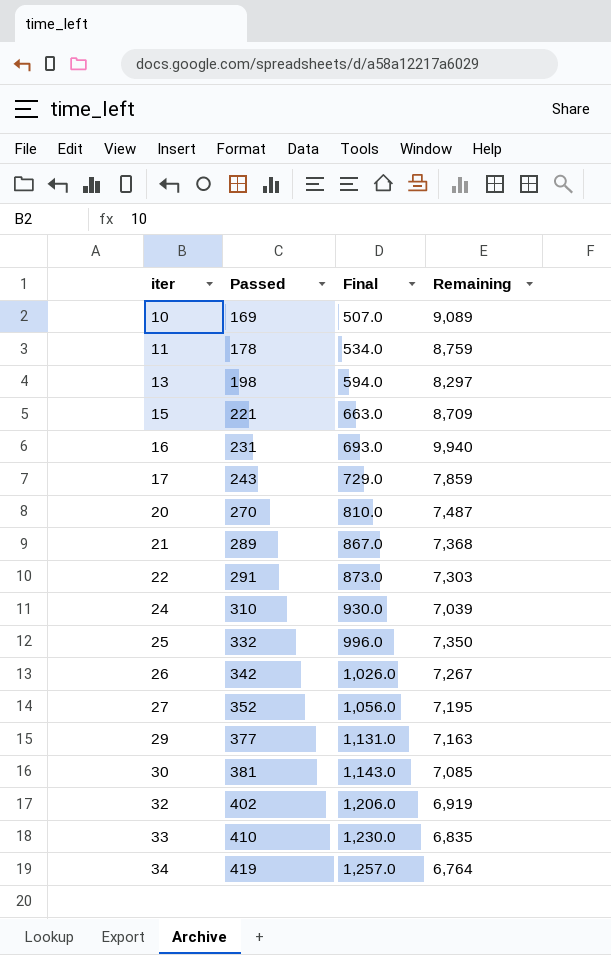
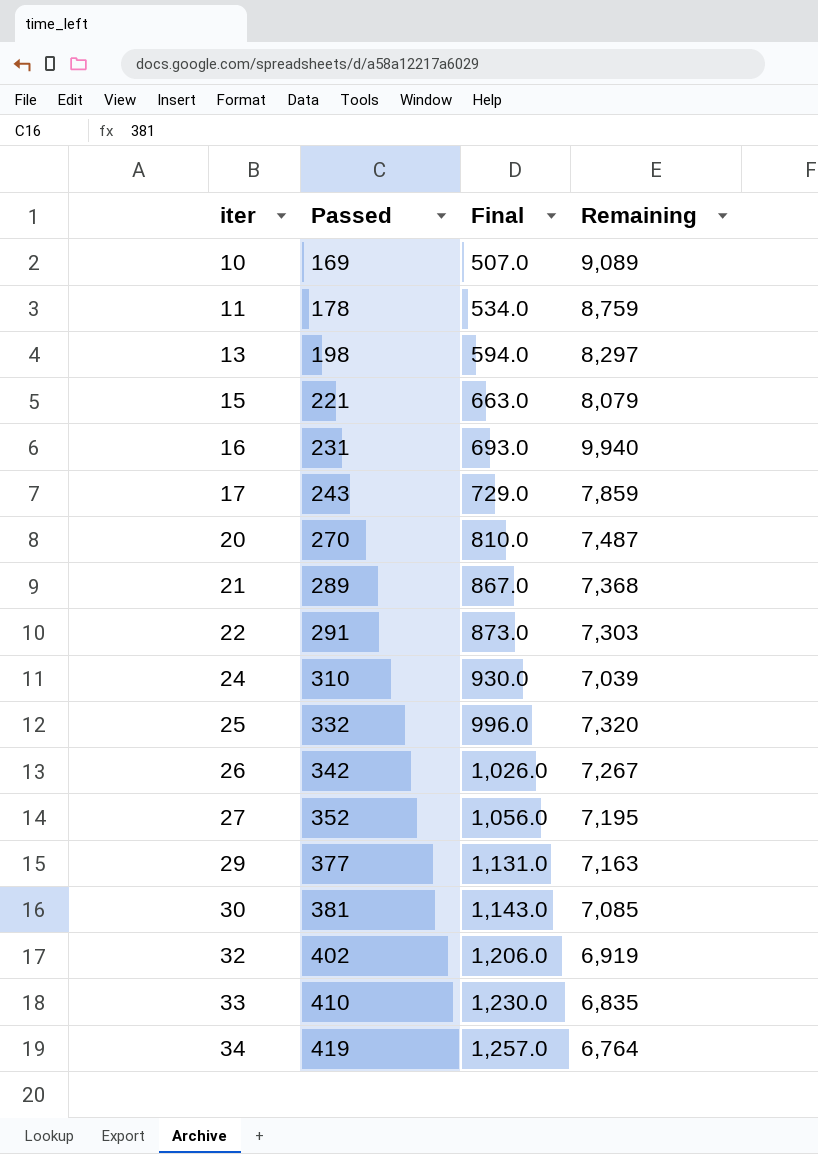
15 | Remaining: 8,709 -> 8,079
25 | Remaining: 7,350 -> 7,320

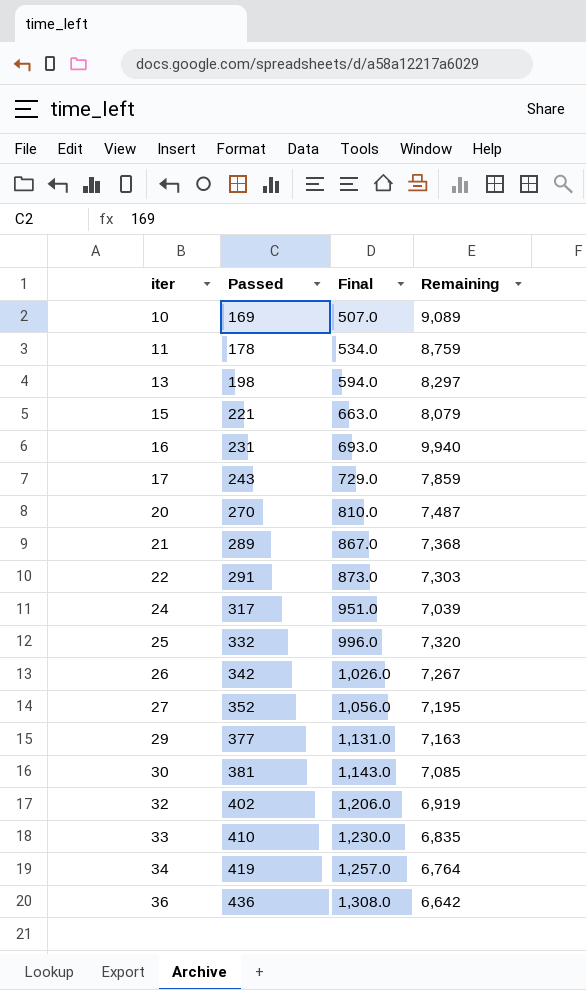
24 | Passed: 310 -> 317
24 | Final: 930.0 -> 951.0
row 36: none -> 436 | 1,308.0 | 6,642

